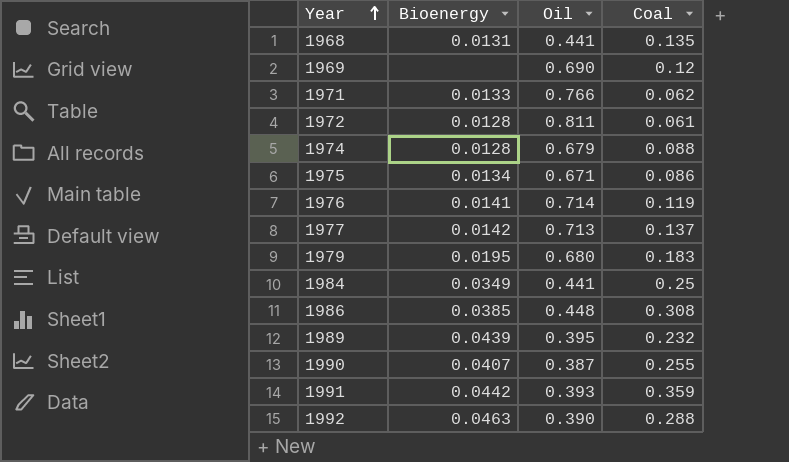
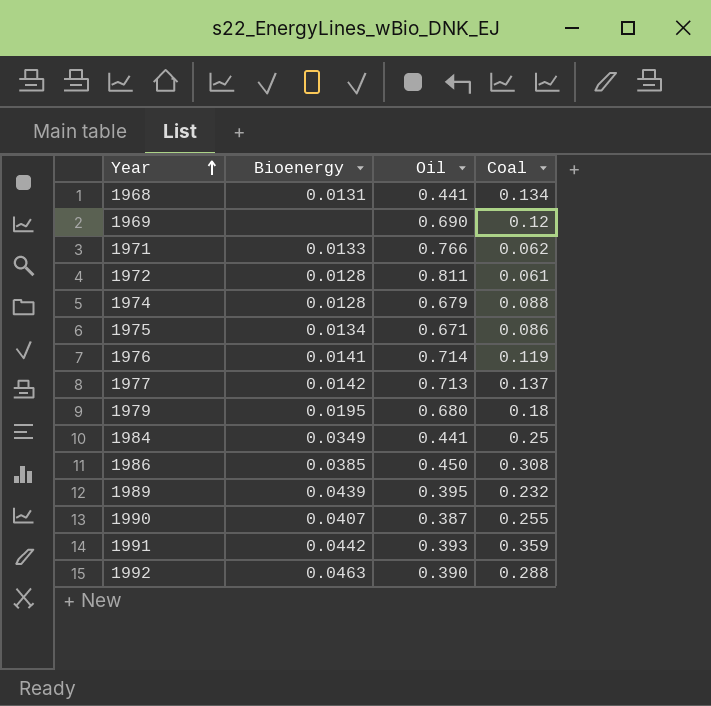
1968 | Coal: 0.135 -> 0.134
1979 | Coal: 0.183 -> 0.18
1986 | Oil: 0.448 -> 0.450

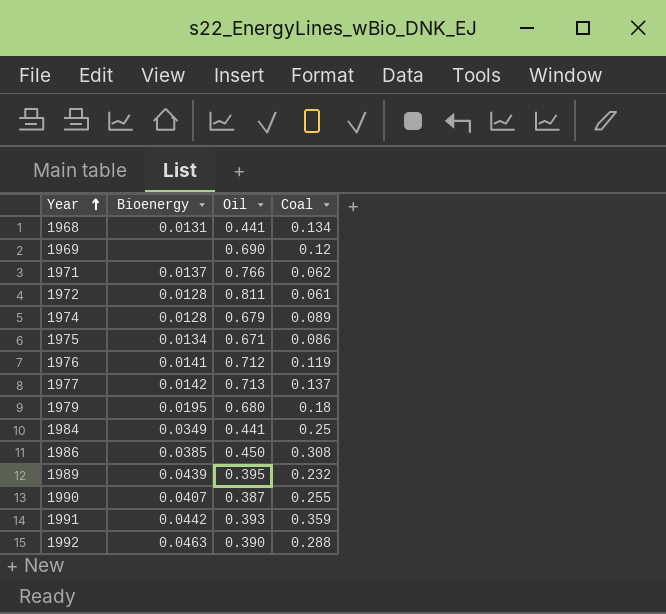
1971 | Bioenergy: 0.0133 -> 0.0137
1974 | Coal: 0.088 -> 0.089
1976 | Oil: 0.714 -> 0.712

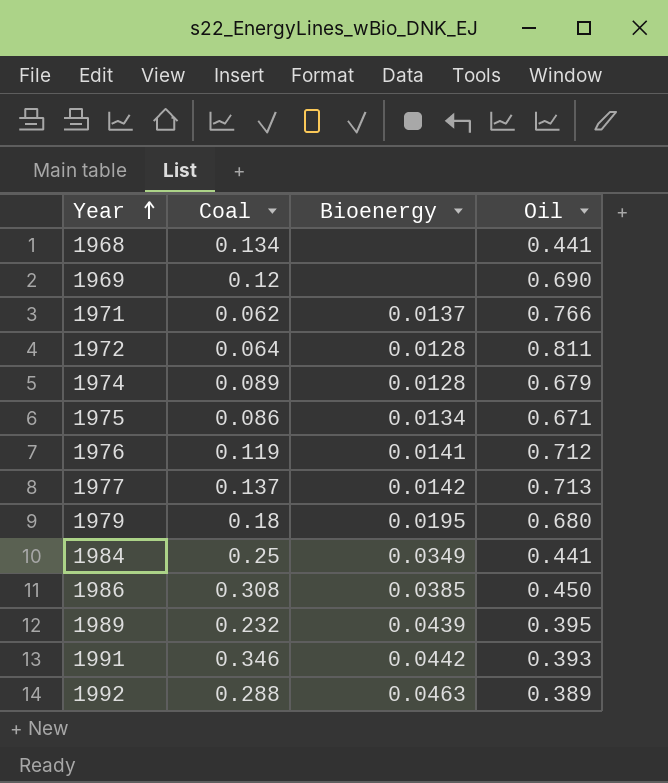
column Coal | position: 4 -> 2
row 1990: 0.0407 | 0.387 | 0.255 -> none
1968 | Bioenergy: 0.0131 -> none
1972 | Coal: 0.061 -> 0.064
1991 | Coal: 0.359 -> 0.346
1992 | Oil: 0.390 -> 0.389

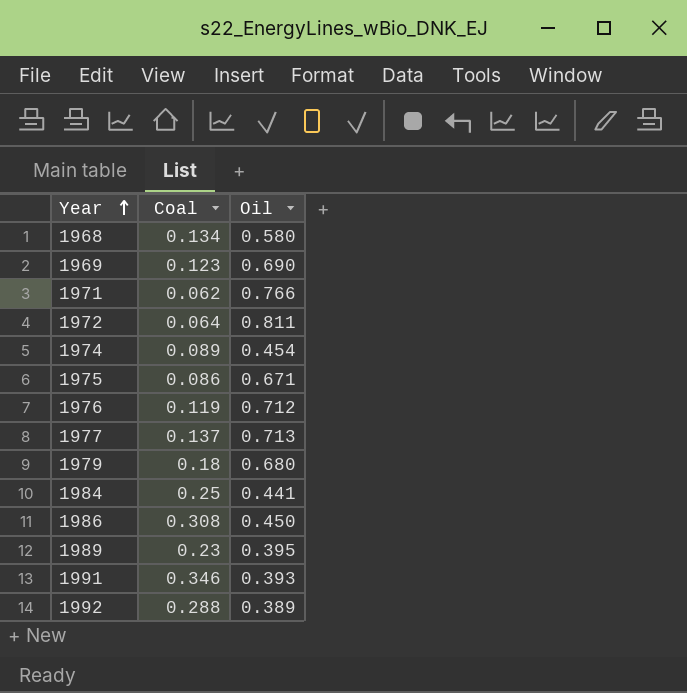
column Bioenergy | position: 3 -> none
1968 | Oil: 0.441 -> 0.580
1969 | Coal: 0.12 -> 0.123
1974 | Oil: 0.679 -> 0.454
1989 | Coal: 0.232 -> 0.23

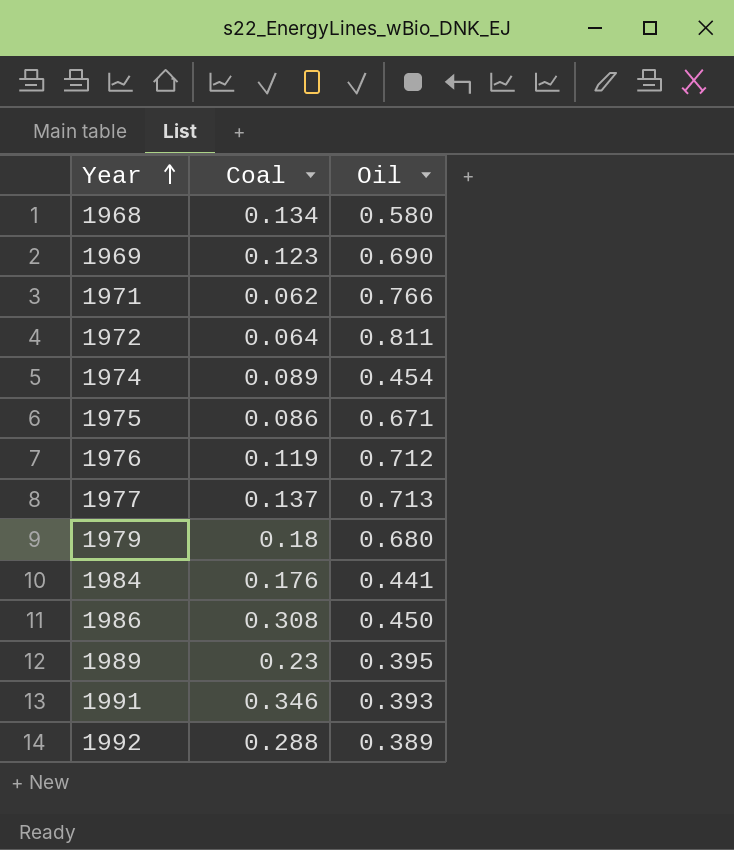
1984 | Coal: 0.25 -> 0.176

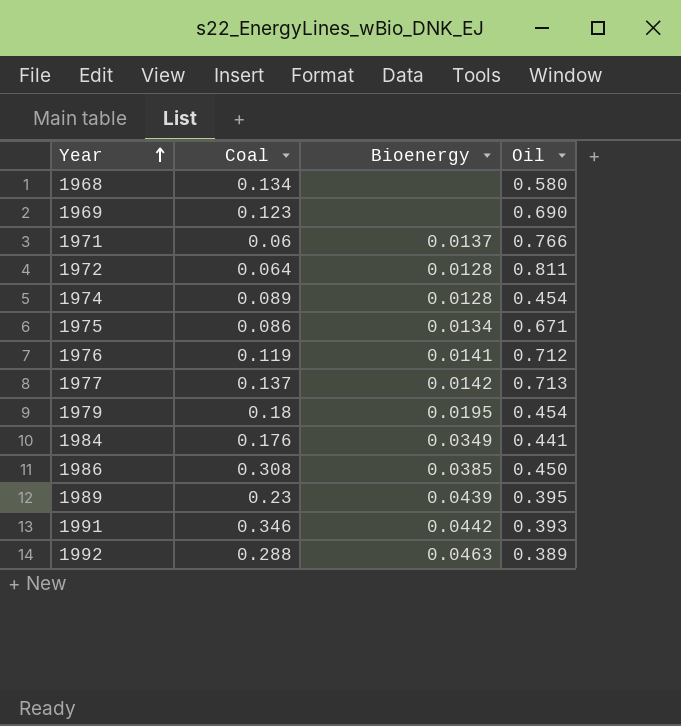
column Bioenergy | position: none -> 3
1971 | Coal: 0.062 -> 0.06
1979 | Oil: 0.680 -> 0.454

